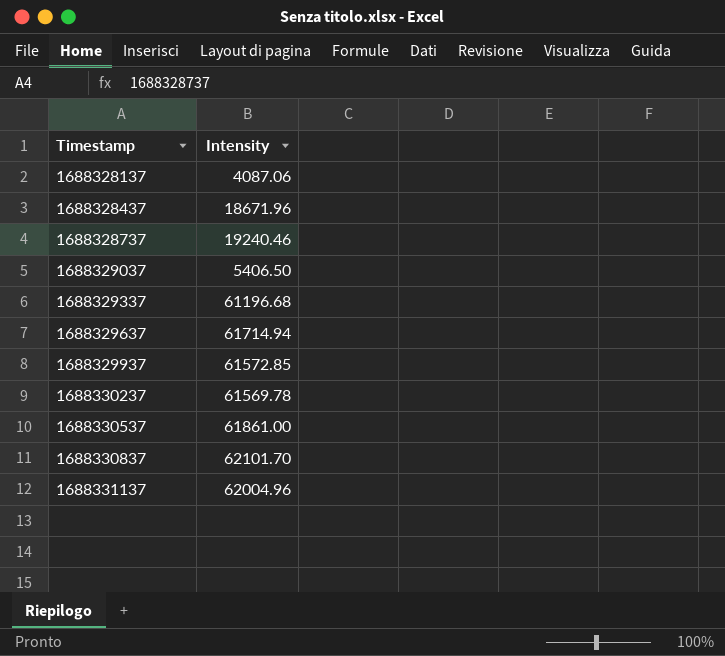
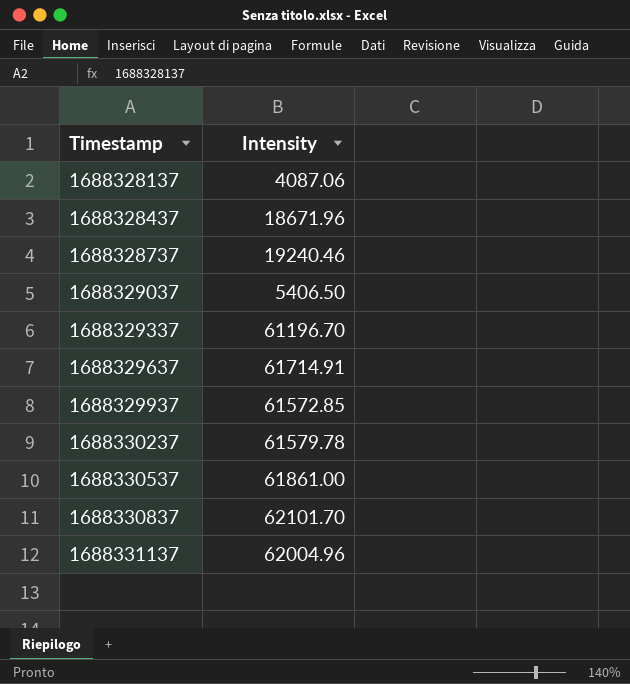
1688329337 | Intensity: 61196.68 -> 61196.70
1688329637 | Intensity: 61714.94 -> 61714.91
1688330237 | Intensity: 61569.78 -> 61579.78

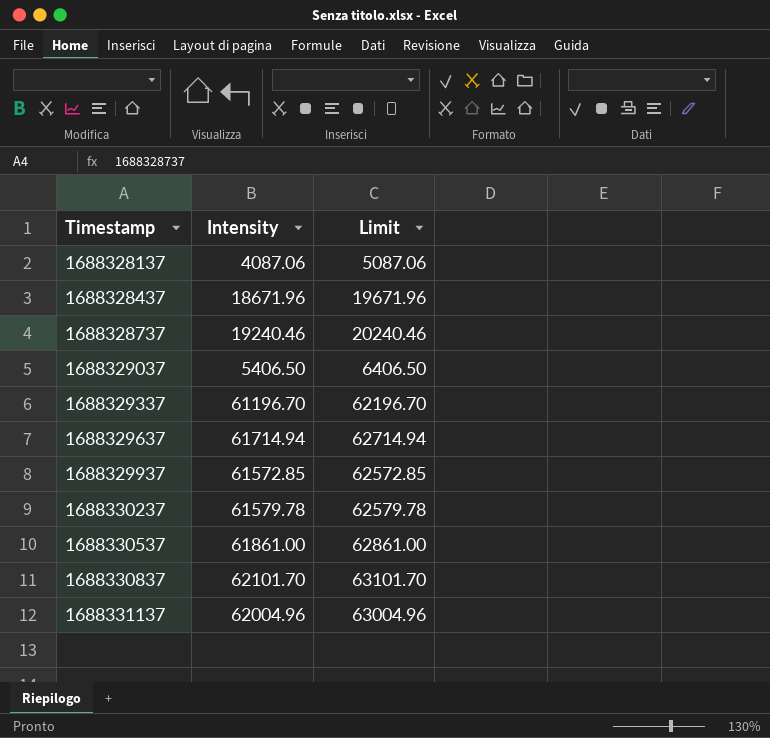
column Limit | formula: none -> [Intensity] + 1000
1688329637 | Intensity: 61714.91 -> 61714.94

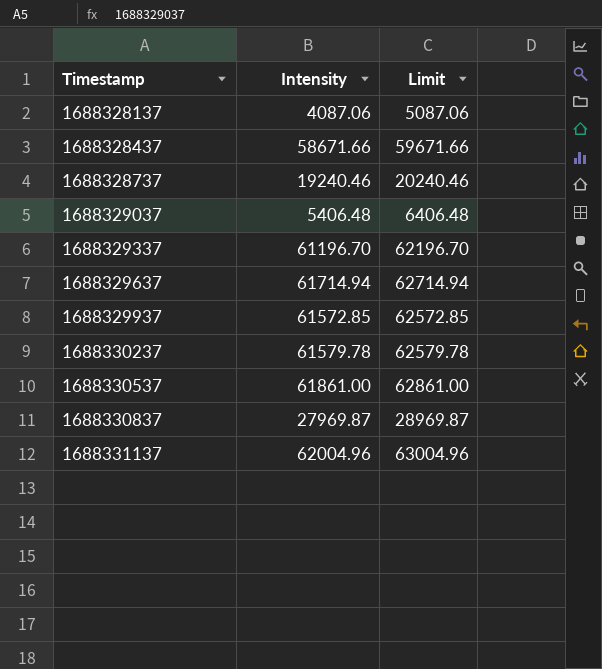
1688328437 | Intensity: 18671.96 -> 58671.66
1688328437 | Limit: 19671.96 -> 59671.66
1688329037 | Intensity: 5406.50 -> 5406.48
1688329037 | Limit: 6406.50 -> 6406.48
1688330837 | Intensity: 62101.70 -> 27969.87
1688330837 | Limit: 63101.70 -> 28969.87

